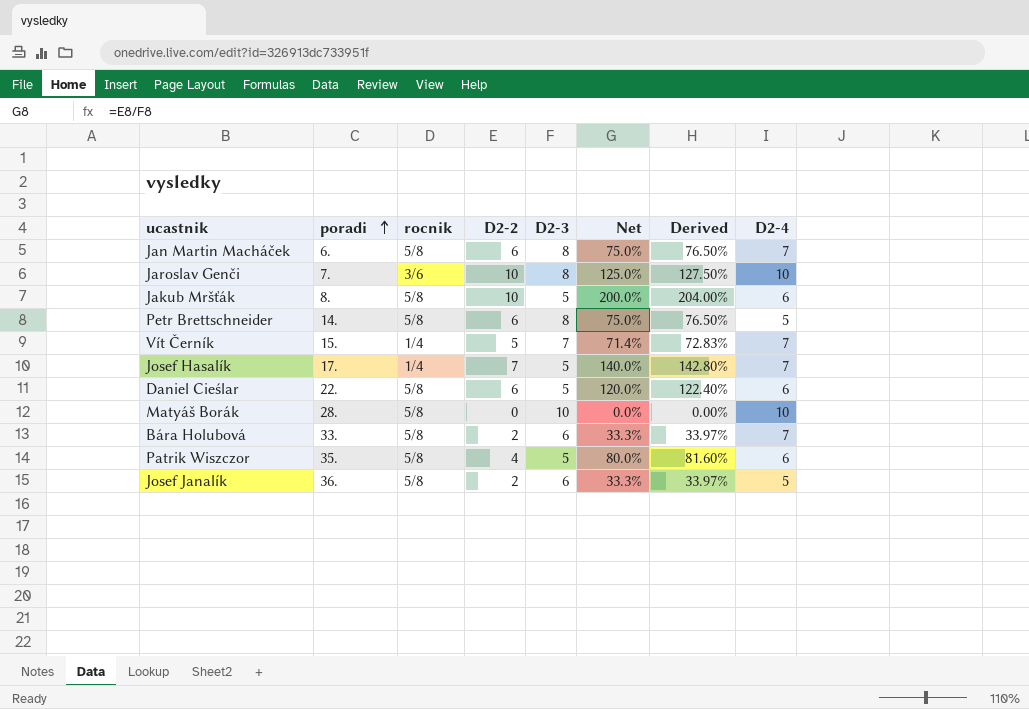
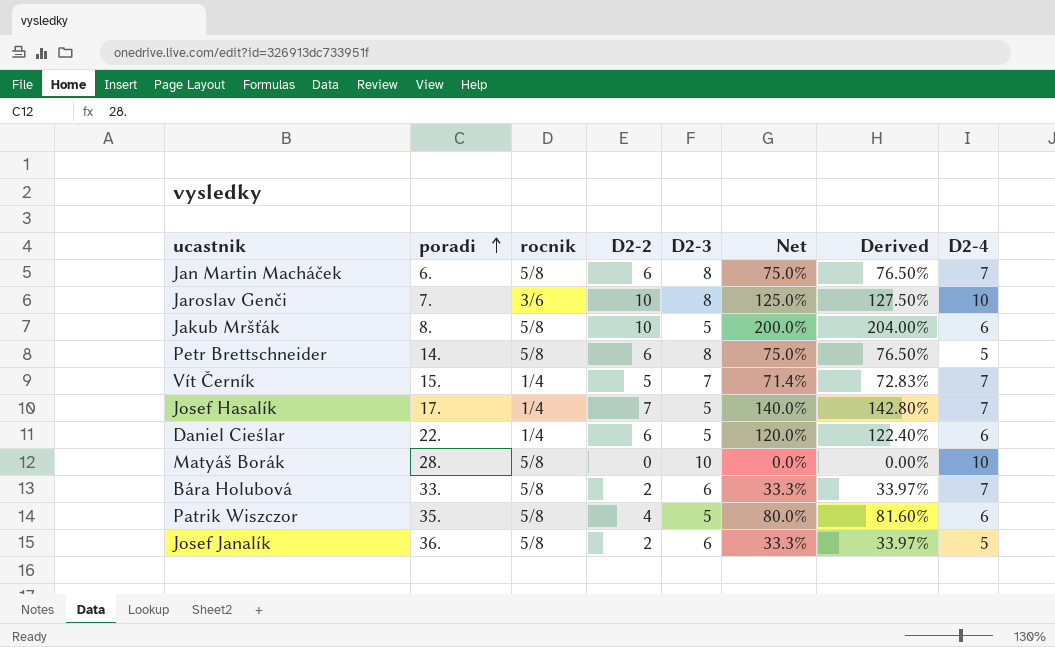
Daniel Cieślar | rocnik: 5/8 -> 1/4

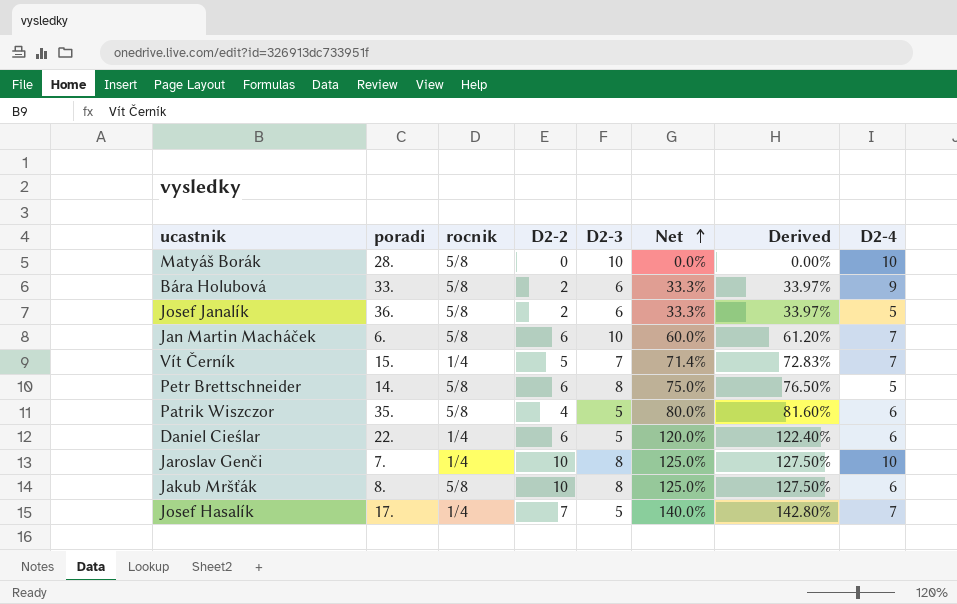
row order: poradi ascending -> Net ascending
Bára Holubová | D2-4: 7 -> 9
Jan Martin Macháček | D2-3: 8 -> 10
Jan Martin Macháček | Net: 75.0% -> 60.0%
Jan Martin Macháček | Derived: 76.50% -> 61.20%
Jaroslav Genči | rocnik: 3/6 -> 1/4
Jakub Mršťák | D2-3: 5 -> 8
Jakub Mršťák | Net: 200.0% -> 125.0%
Jakub Mršťák | Derived: 204.00% -> 127.50%

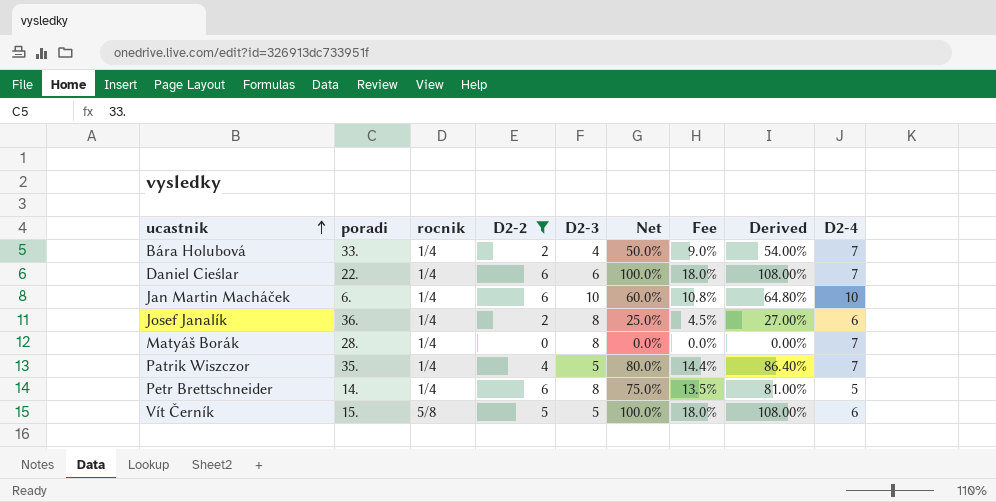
filter: none -> D2-2 <= 6
row order: Net ascending -> ucastnik ascending
column Fee | formula: none -> [Net] * 0.18
column Derived | formula: [Net] * 1.02 -> [Net] * 1.08
Bára Holubová | rocnik: 5/8 -> 1/4
Bára Holubová | D2-3: 6 -> 4
Bára Holubová | Net: 33.3% -> 50.0%
Bára Holubová | D2-4: 9 -> 7
Daniel Cieślar | D2-3: 5 -> 6
Daniel Cieślar | Net: 120.0% -> 100.0%
Daniel Cieślar | D2-4: 6 -> 7
Jan Martin Macháček | rocnik: 5/8 -> 1/4
Jan Martin Macháček | D2-4: 7 -> 10
Josef Janalík | rocnik: 5/8 -> 1/4
Josef Janalík | D2-3: 6 -> 8
Josef Janalík | Net: 33.3% -> 25.0%
Josef Janalík | D2-4: 5 -> 6
Matyáš Borák | rocnik: 5/8 -> 1/4
Matyáš Borák | D2-3: 10 -> 8
Matyáš Borák | D2-4: 10 -> 7
Patrik Wiszczor | rocnik: 5/8 -> 1/4
Patrik Wiszczor | D2-4: 6 -> 7
Petr Brettschneider | rocnik: 5/8 -> 1/4
Vít Černík | rocnik: 1/4 -> 5/8
Vít Černík | D2-3: 7 -> 5
Vít Černík | Net: 71.4% -> 100.0%
Vít Černík | D2-4: 7 -> 6

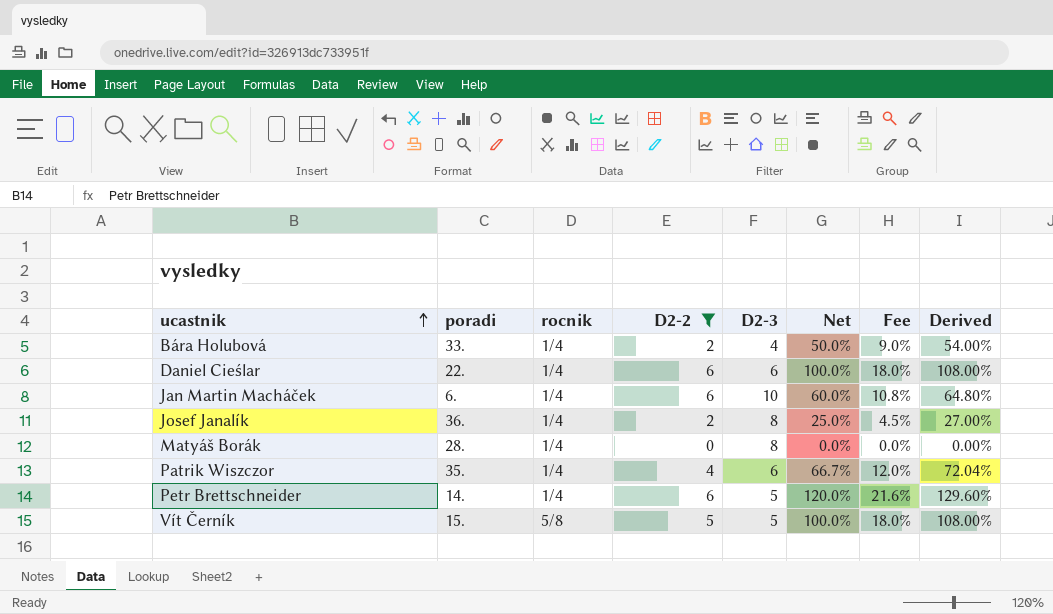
column D2-4 | position: 9 -> none
Patrik Wiszczor | D2-3: 5 -> 6
Patrik Wiszczor | Net: 80.0% -> 66.7%
Patrik Wiszczor | Fee: 14.4% -> 12.0%
Patrik Wiszczor | Derived: 86.40% -> 72.04%
Petr Brettschneider | D2-3: 8 -> 5
Petr Brettschneider | Net: 75.0% -> 120.0%
Petr Brettschneider | Fee: 13.5% -> 21.6%
Petr Brettschneider | Derived: 81.00% -> 129.60%

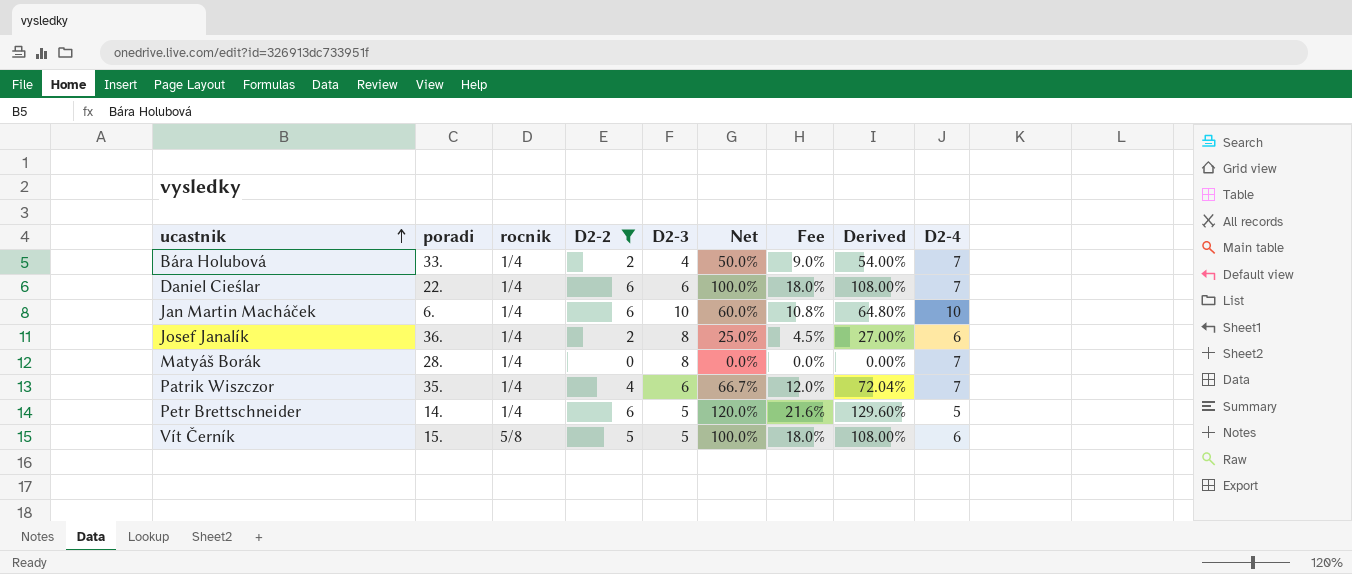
column D2-4 | position: none -> 9

